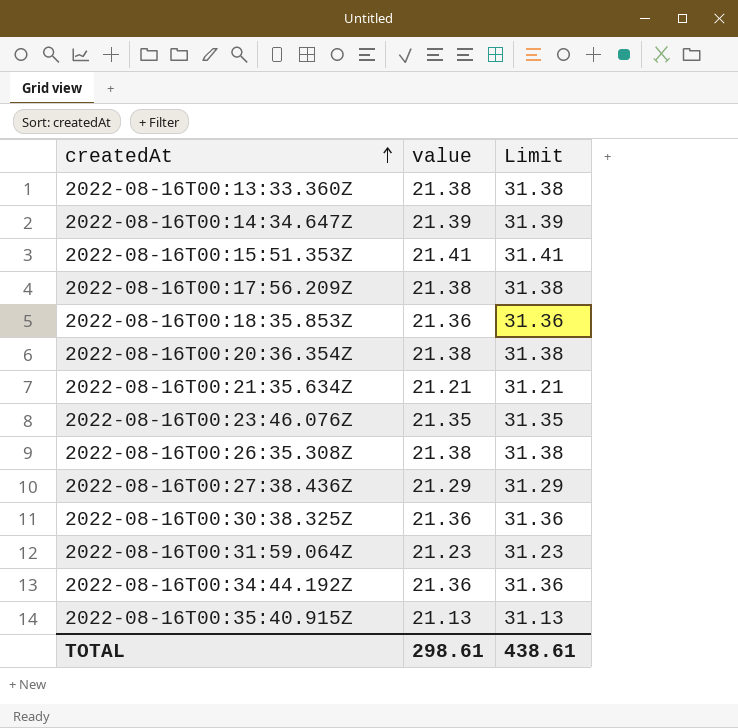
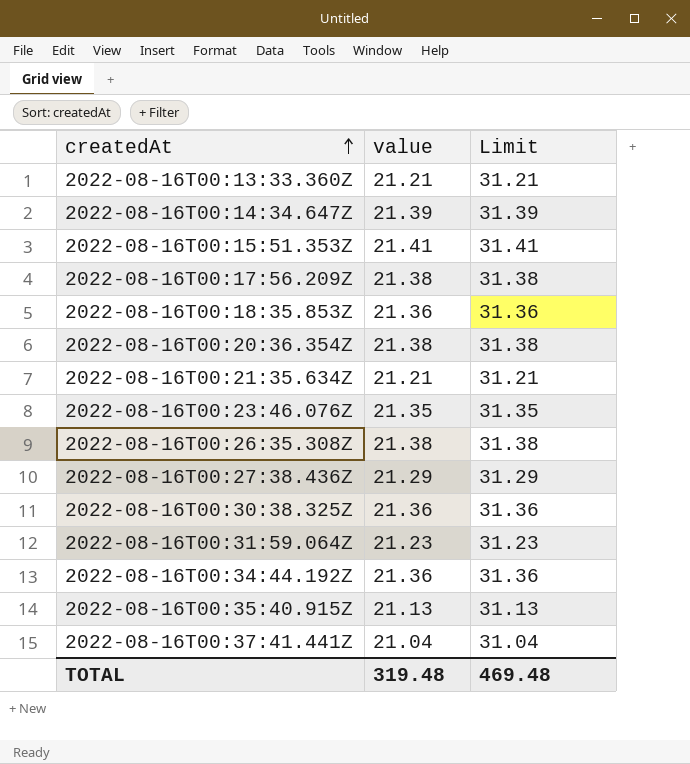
2022-08-16T00:13:33.360Z | value: 21.38 -> 21.21
2022-08-16T00:13:33.360Z | Limit: 31.38 -> 31.21
row 2022-08-16T00:37:41.441Z: none -> 21.04 | 31.04
TOTAL | value: 298.61 -> 319.48
TOTAL | Limit: 438.61 -> 469.48

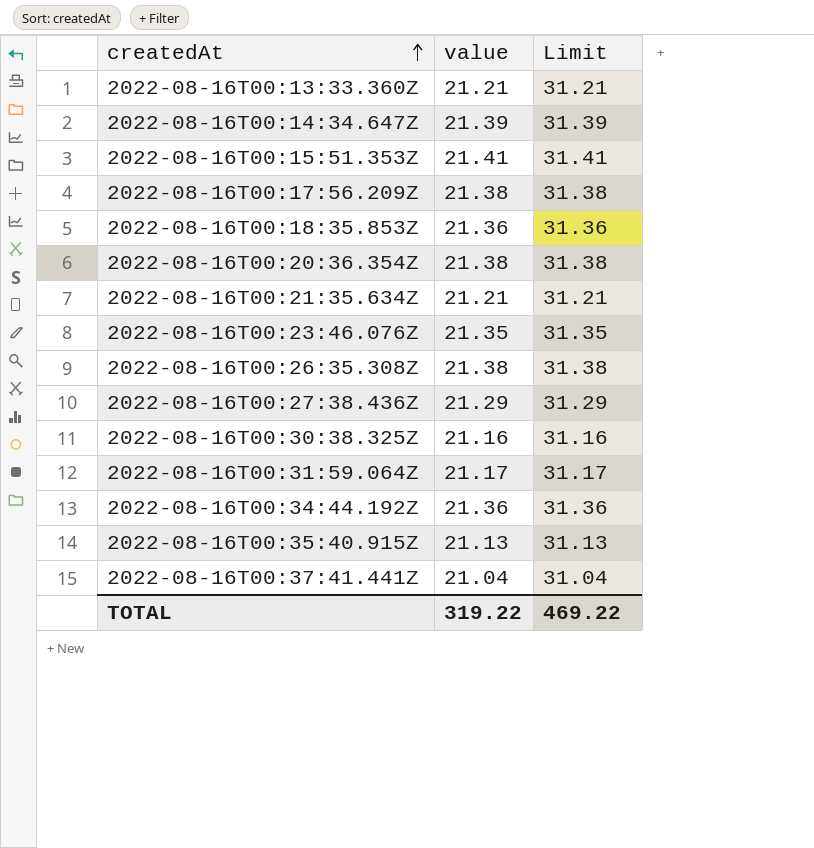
2022-08-16T00:30:38.325Z | value: 21.36 -> 21.16
2022-08-16T00:30:38.325Z | Limit: 31.36 -> 31.16
2022-08-16T00:31:59.064Z | value: 21.23 -> 21.17
2022-08-16T00:31:59.064Z | Limit: 31.23 -> 31.17
TOTAL | value: 319.48 -> 319.22
TOTAL | Limit: 469.48 -> 469.22

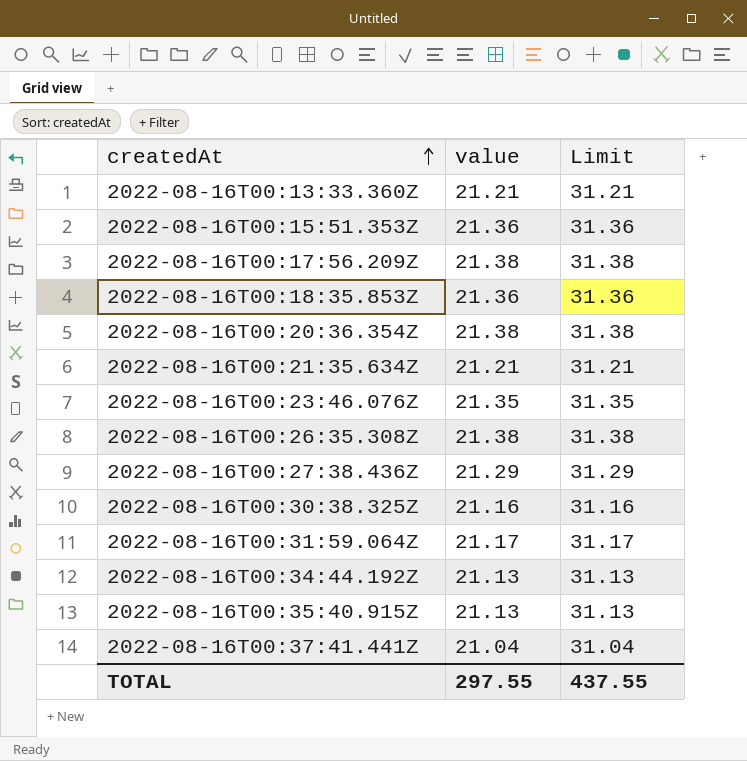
row 2022-08-16T00:14:34.647Z: 21.39 | 31.39 -> none
2022-08-16T00:15:51.353Z | value: 21.41 -> 21.36
2022-08-16T00:15:51.353Z | Limit: 31.41 -> 31.36
2022-08-16T00:34:44.192Z | value: 21.36 -> 21.13
2022-08-16T00:34:44.192Z | Limit: 31.36 -> 31.13
TOTAL | value: 319.22 -> 297.55
TOTAL | Limit: 469.22 -> 437.55

